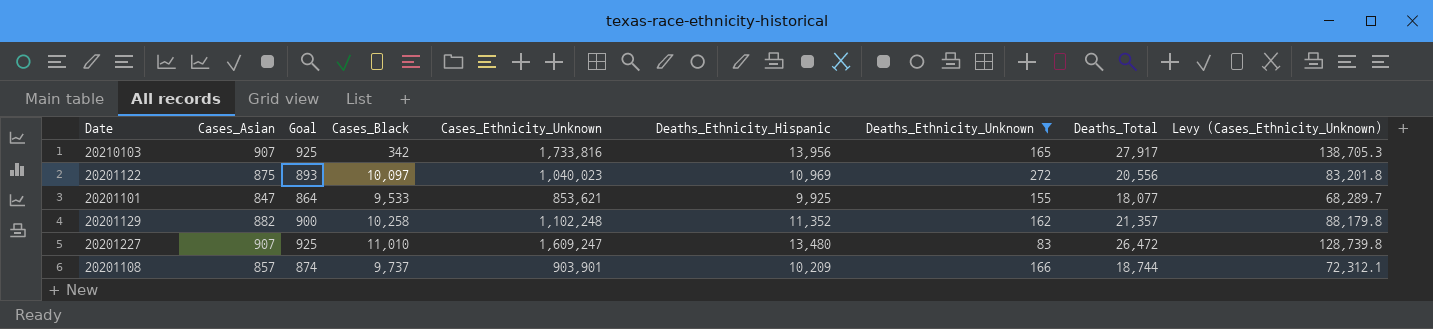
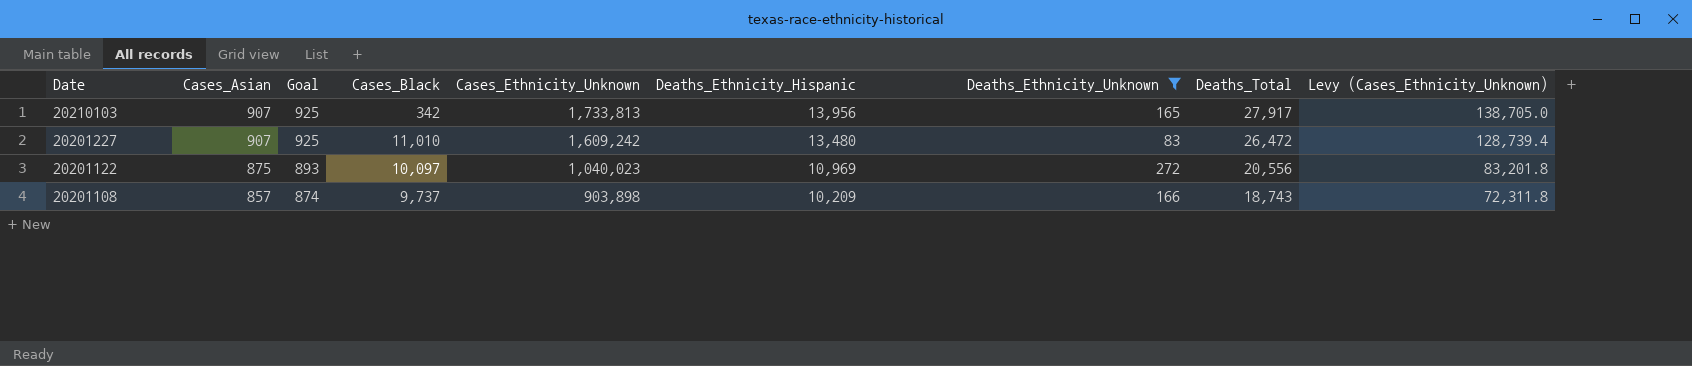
row order: none -> Date descending
row 20201101: 847 | 864 | 9,533 | 853,621 | 9,925 | 155 | 18,077 | 68,289.7 -> none
row 20201129: 882 | 900 | 10,258 | 1,102,248 | 11,352 | 162 | 21,357 | 88,179.8 -> none
20210103 | Cases_Ethnicity_Unknown: 1,733,816 -> 1,733,813
20210103 | Levy (Cases_Ethnicity_Unknown): 138,705.3 -> 138,705.0
20201227 | Cases_Ethnicity_Unknown: 1,609,247 -> 1,609,242
20201227 | Levy (Cases_Ethnicity_Unknown): 128,739.8 -> 128,739.4
20201108 | Cases_Ethnicity_Unknown: 903,901 -> 903,898
20201108 | Deaths_Total: 18,744 -> 18,743
20201108 | Levy (Cases_Ethnicity_Unknown): 72,312.1 -> 72,311.8

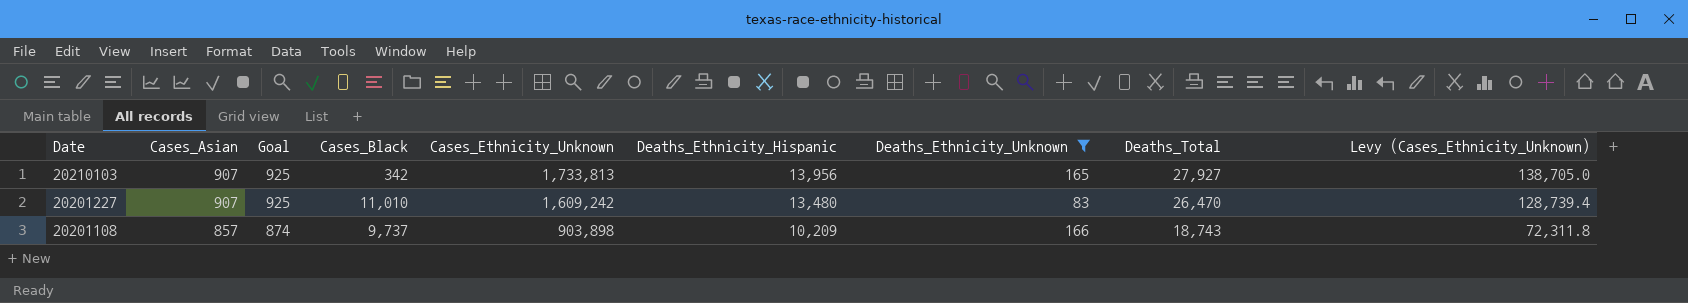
row 20201122: 875 | 893 | 10,097 | 1,040,023 | 10,969 | 272 | 20,556 | 83,201.8 -> none
20210103 | Deaths_Total: 27,917 -> 27,927
20201227 | Deaths_Total: 26,472 -> 26,470

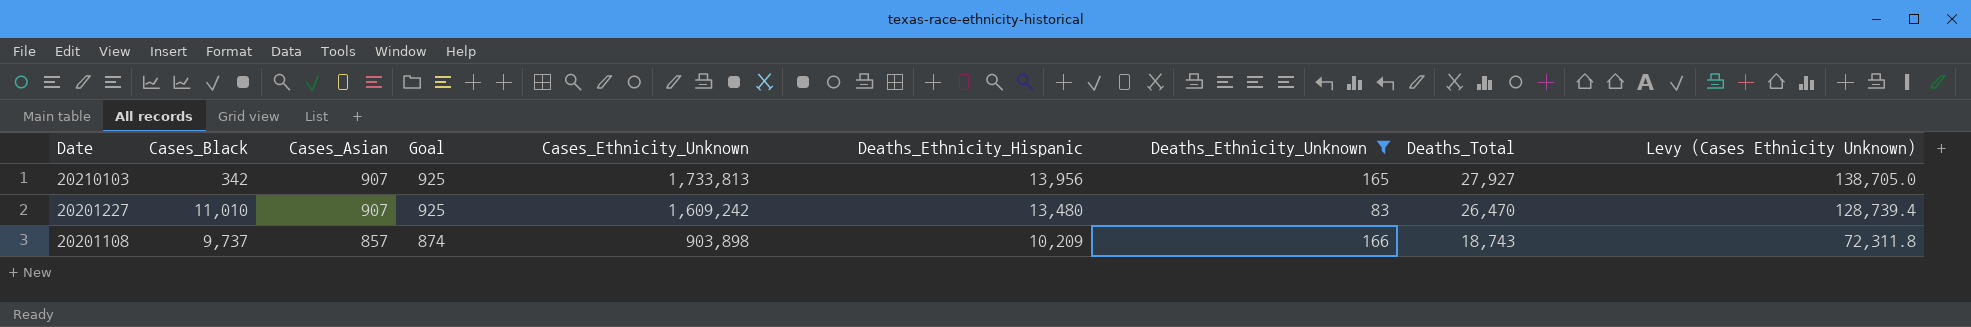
column Cases_Black | position: 4 -> 2
column name: Levy (Cases_Ethnicity_Unknown) -> Levy (Cases Ethnicity Unknown)

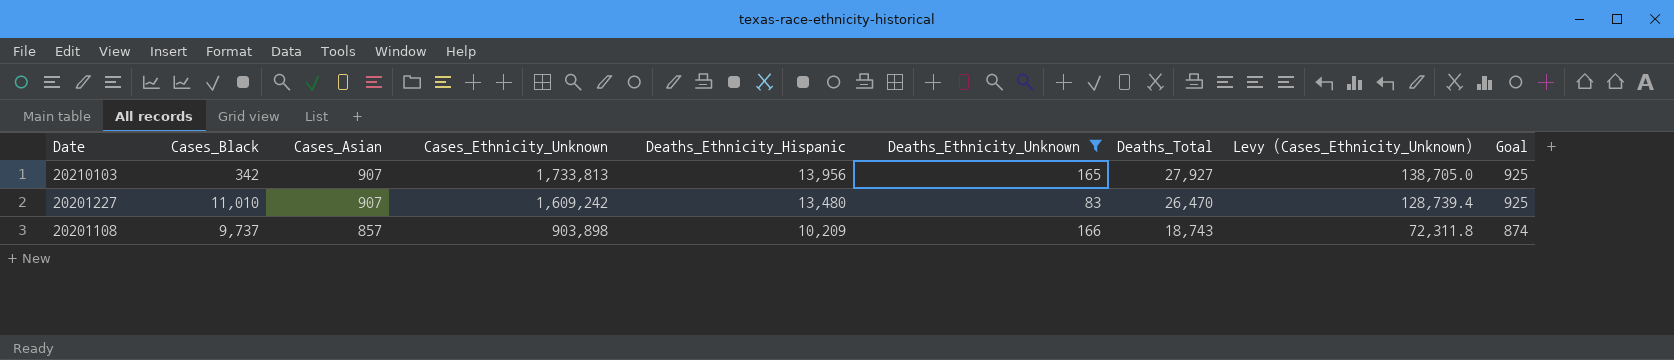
column name: Levy (Cases Ethnicity Unknown) -> Levy (Cases_Ethnicity_Unknown)
column Goal | position: 4 -> 9

